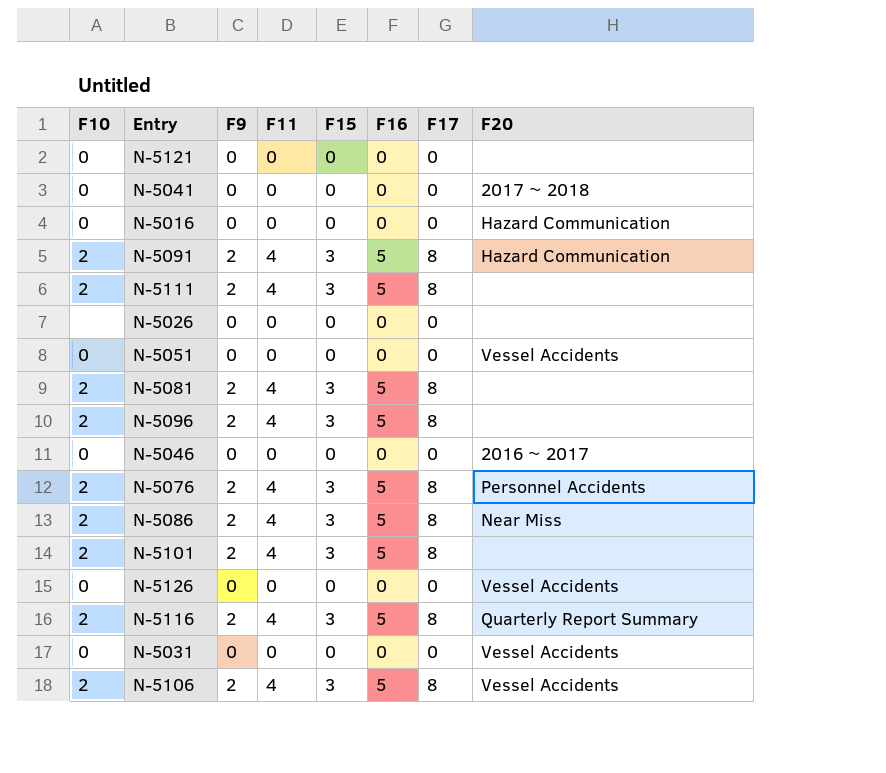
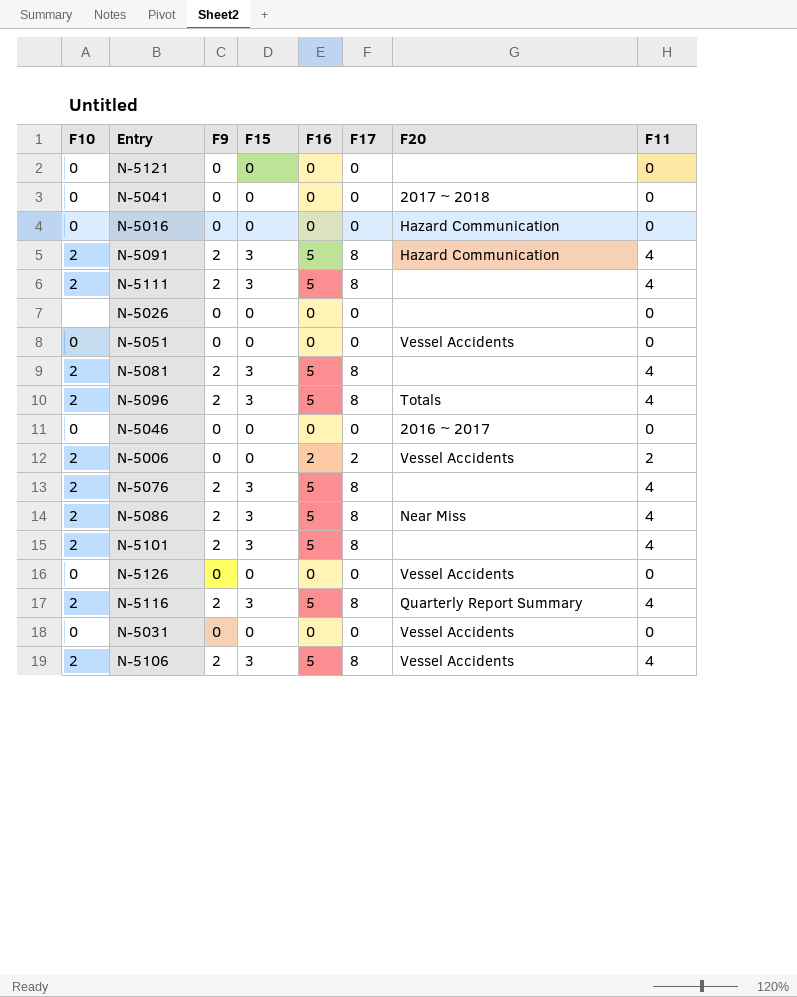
column F11 | position: 4 -> 8
N-5096 | F20: none -> Totals
row N-5006: none -> 2 | 0 | 0 | 2 | 2 | Vessel Accidents | 2
N-5076 | F20: Personnel Accidents -> none

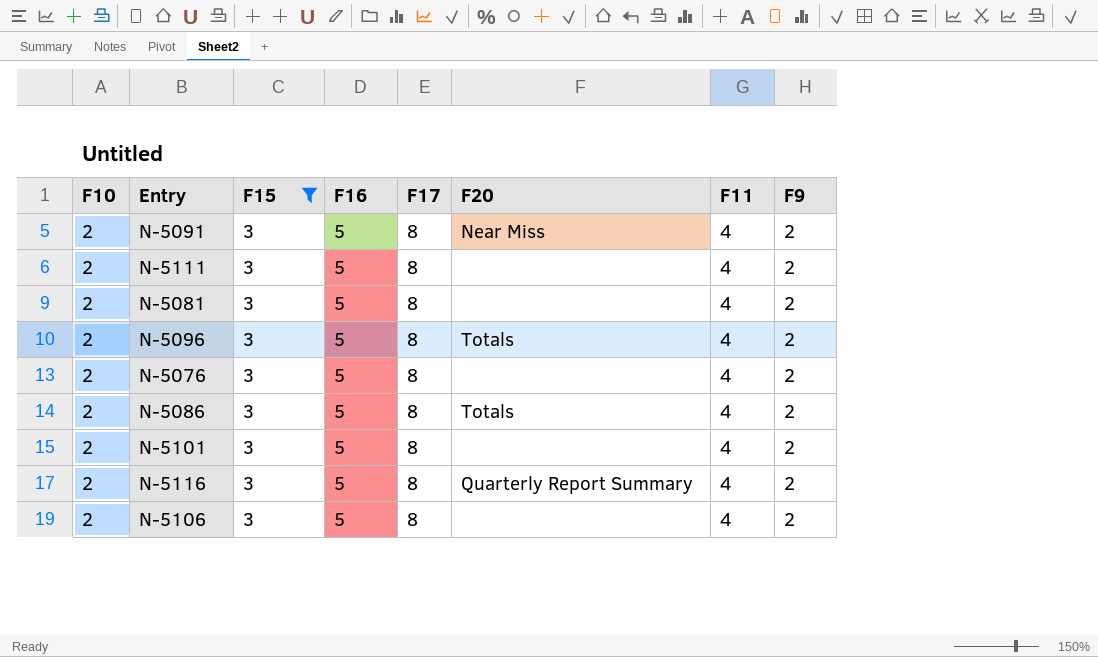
filter: none -> F15 = 3
column F9 | position: 3 -> 8
N-5091 | F20: Hazard Communication -> Near Miss
N-5086 | F20: Near Miss -> Totals
N-5106 | F20: Vessel Accidents -> none

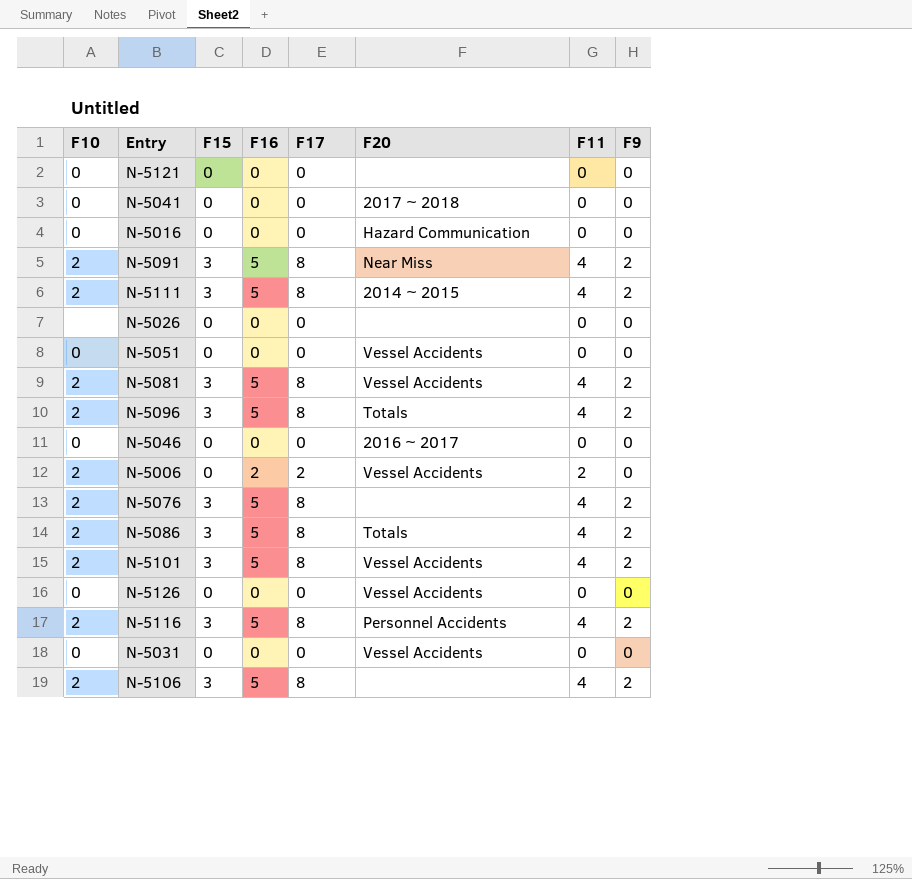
filter: F15 = 3 -> none
N-5111 | F20: none -> 2014 ~ 2015
N-5081 | F20: none -> Vessel Accidents
N-5101 | F20: none -> Vessel Accidents
N-5116 | F20: Quarterly Report Summary -> Personnel Accidents

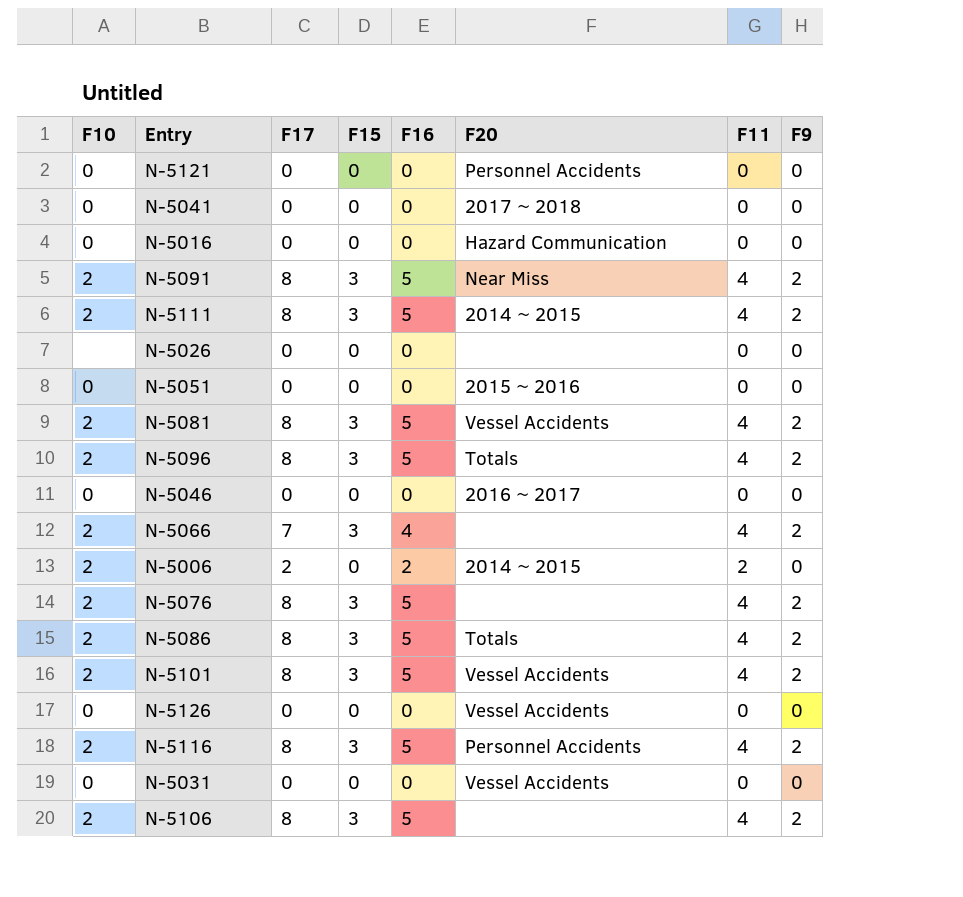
column F17 | position: 5 -> 3
N-5121 | F20: none -> Personnel Accidents
N-5051 | F20: Vessel Accidents -> 2015 ~ 2016
row N-5066: none -> 2 | 7 | 3 | 4 | none | 4 | 2
N-5006 | F20: Vessel Accidents -> 2014 ~ 2015

